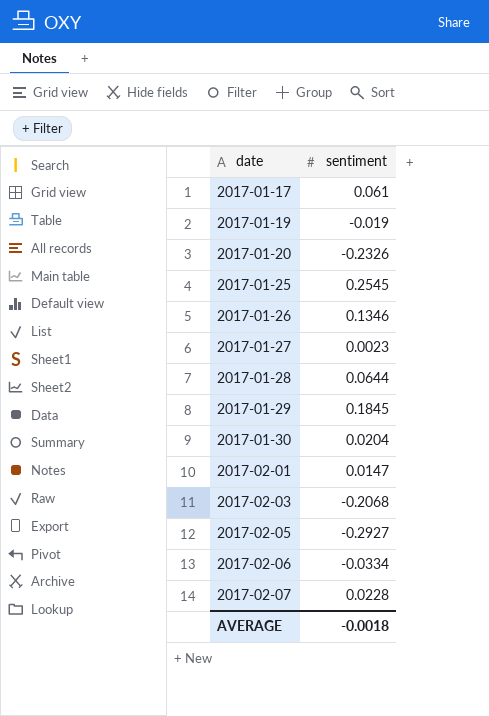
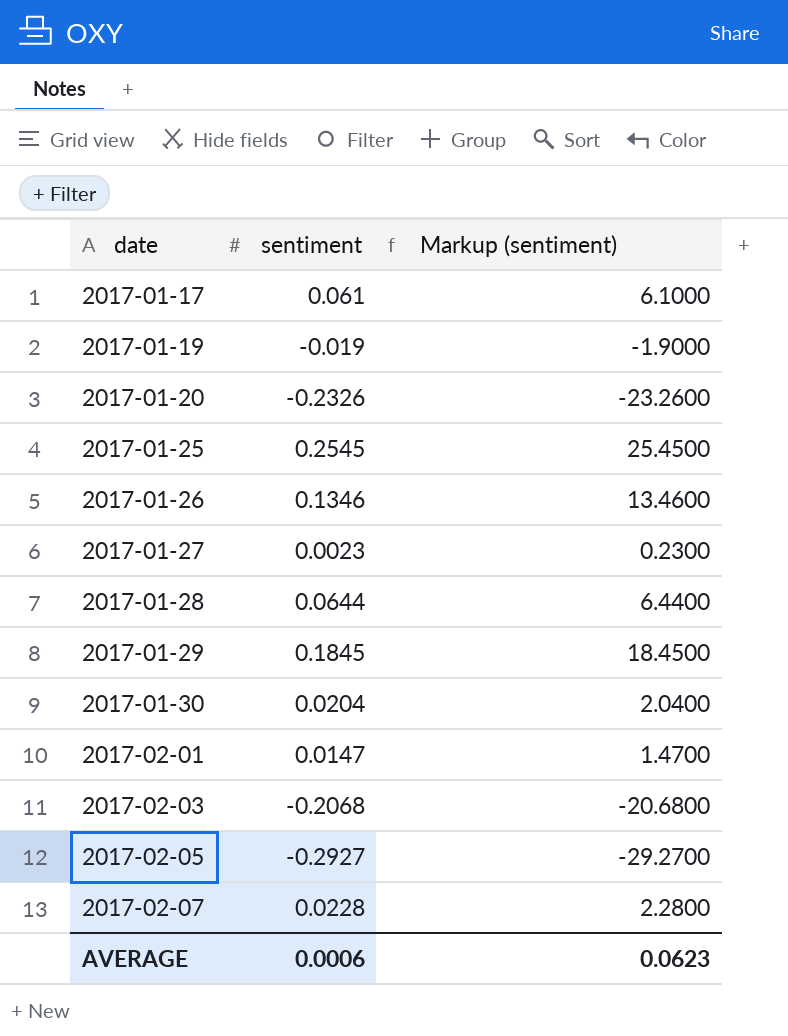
column Markup (sentiment) | formula: none -> [sentiment] * 100
row 2017-02-06: -0.0334 -> none
AVERAGE | sentiment: -0.0018 -> 0.0006

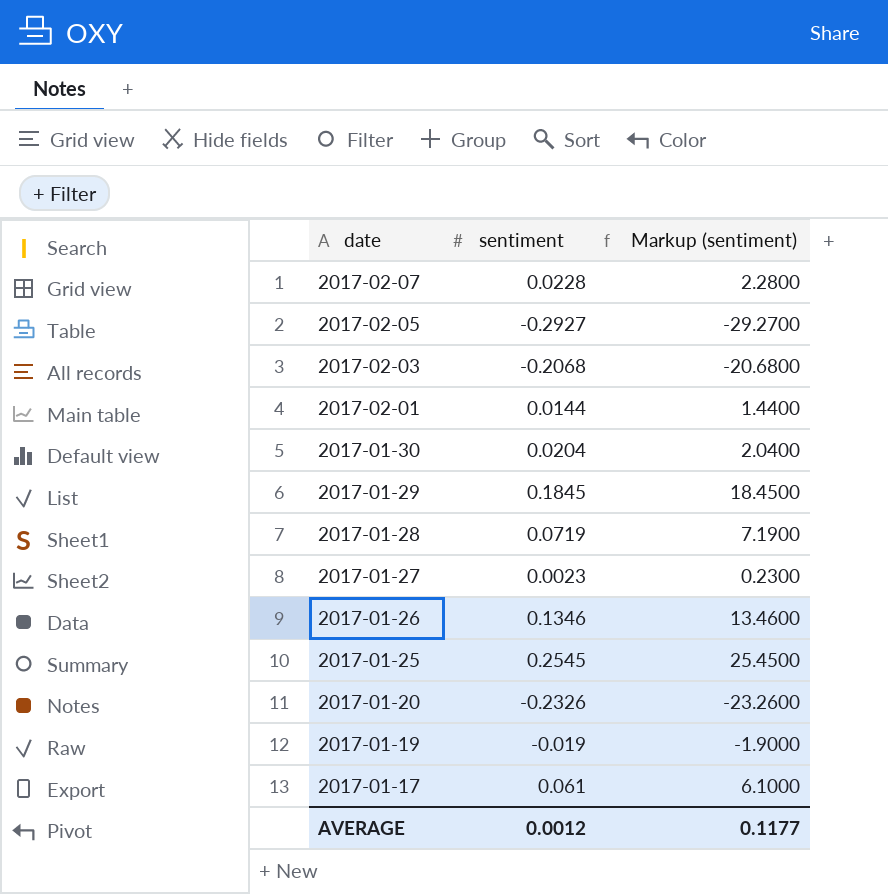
row order: date ascending -> date descending
2017-02-01 | sentiment: 0.0147 -> 0.0144
2017-02-01 | Markup (sentiment): 1.4700 -> 1.4400
2017-01-28 | sentiment: 0.0644 -> 0.0719
2017-01-28 | Markup (sentiment): 6.4400 -> 7.1900
AVERAGE | sentiment: 0.0006 -> 0.0012
AVERAGE | Markup (sentiment): 0.0623 -> 0.1177

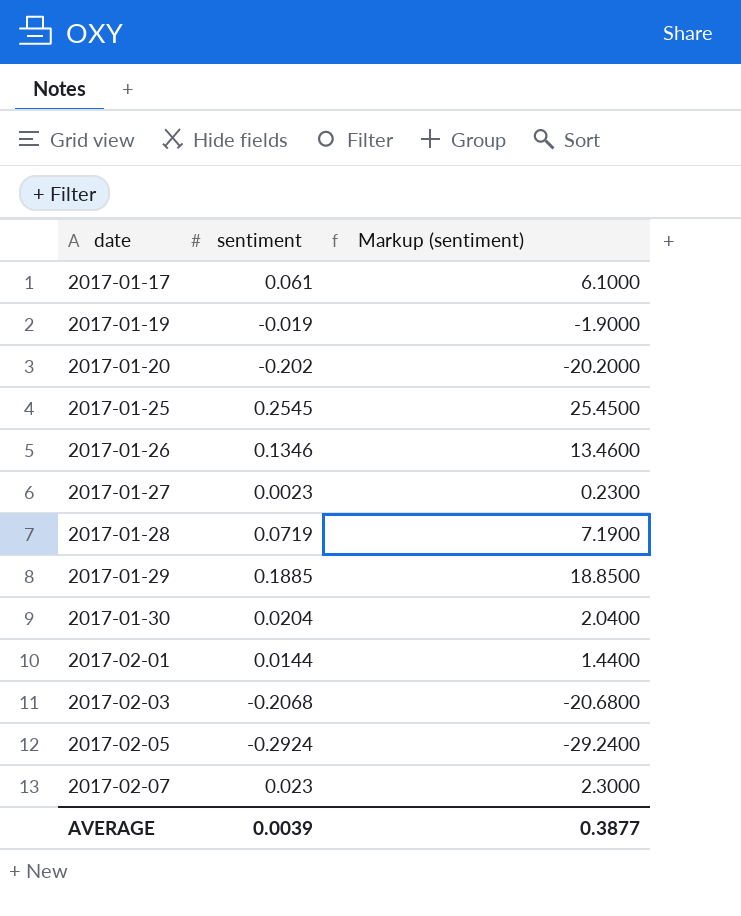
row order: date descending -> date ascending
2017-01-20 | sentiment: -0.2326 -> -0.202
2017-01-20 | Markup (sentiment): -23.2600 -> -20.2000
2017-01-29 | sentiment: 0.1845 -> 0.1885
2017-01-29 | Markup (sentiment): 18.4500 -> 18.8500
2017-02-05 | sentiment: -0.2927 -> -0.2924
2017-02-05 | Markup (sentiment): -29.2700 -> -29.2400
2017-02-07 | sentiment: 0.0228 -> 0.023
2017-02-07 | Markup (sentiment): 2.2800 -> 2.3000
AVERAGE | sentiment: 0.0012 -> 0.0039
AVERAGE | Markup (sentiment): 0.1177 -> 0.3877

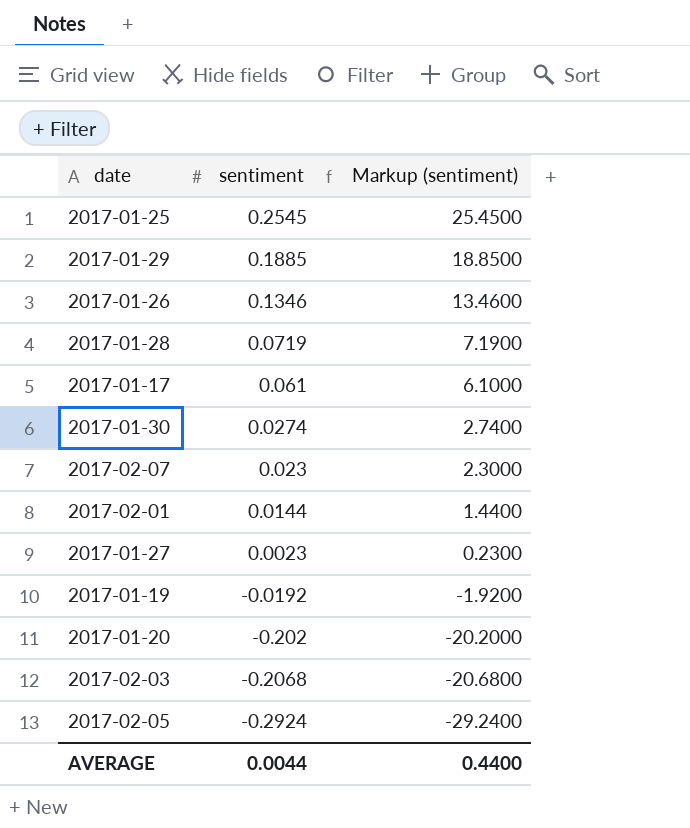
row order: date ascending -> sentiment descending
2017-01-30 | sentiment: 0.0204 -> 0.0274
2017-01-30 | Markup (sentiment): 2.0400 -> 2.7400
2017-01-19 | sentiment: -0.019 -> -0.0192
2017-01-19 | Markup (sentiment): -1.9000 -> -1.9200
AVERAGE | sentiment: 0.0039 -> 0.0044
AVERAGE | Markup (sentiment): 0.3877 -> 0.4400

